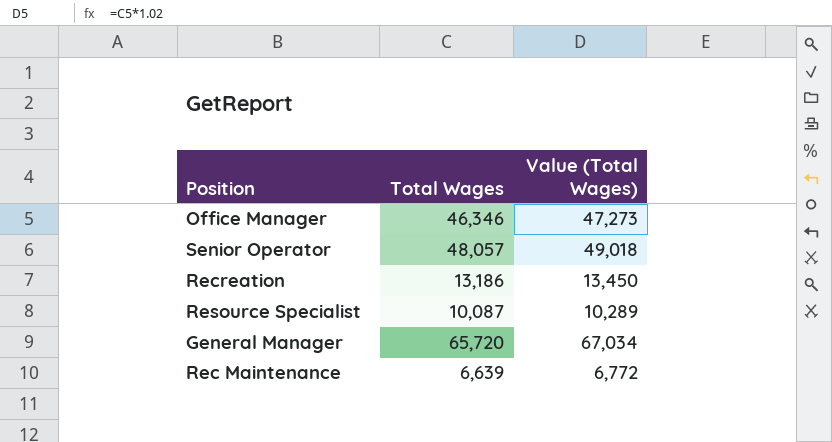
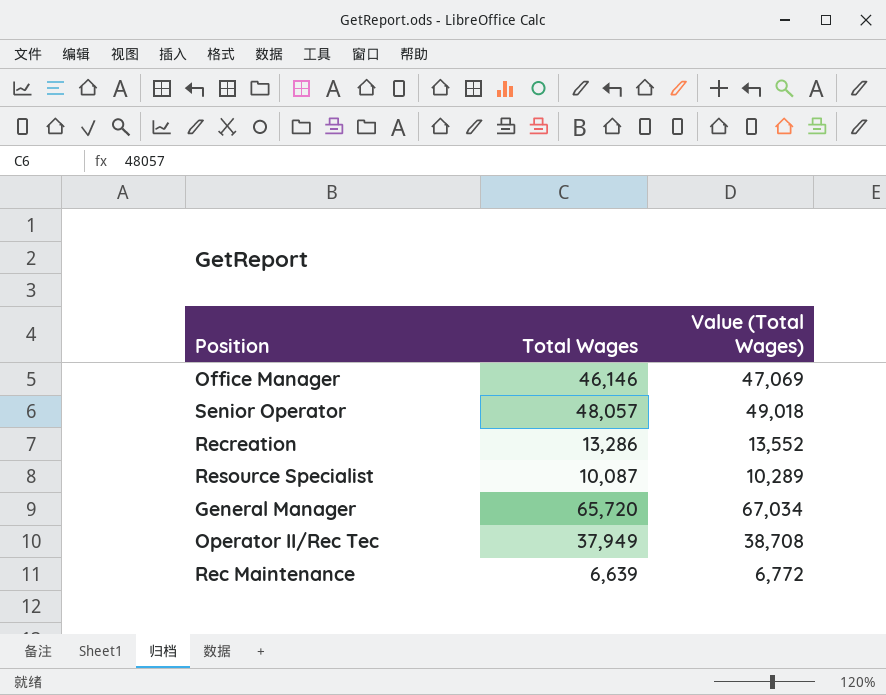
Office Manager | Total Wages: 46,346 -> 46,146
Office Manager | Value (Total Wages): 47,273 -> 47,069
Recreation | Total Wages: 13,186 -> 13,286
Recreation | Value (Total Wages): 13,450 -> 13,552
row Operator II/Rec Tec: none -> 37,949 | 38,708

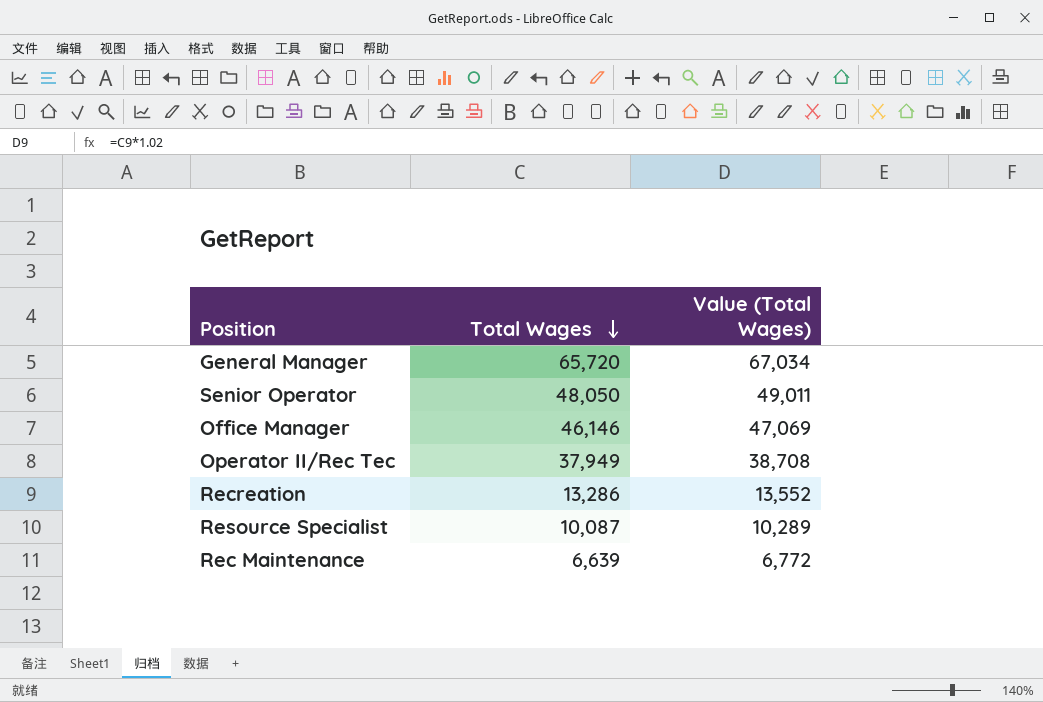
row order: none -> Total Wages descending
Senior Operator | Total Wages: 48,057 -> 48,050
Senior Operator | Value (Total Wages): 49,018 -> 49,011

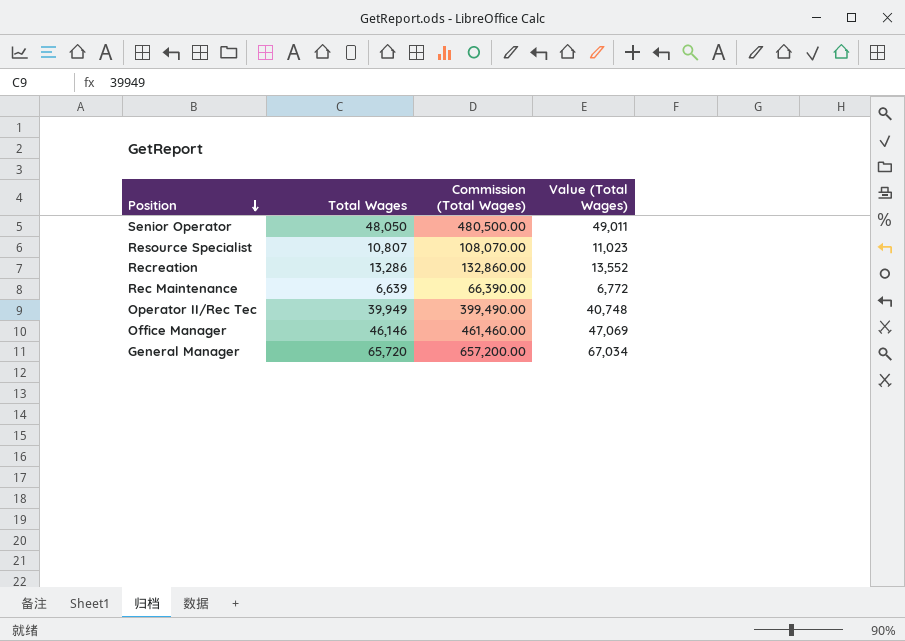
row order: Total Wages descending -> Position descending
column Commission (Total Wages) | formula: none -> [Total Wages] * 10
Resource Specialist | Total Wages: 10,087 -> 10,807
Resource Specialist | Value (Total Wages): 10,289 -> 11,023
Operator II/Rec Tec | Total Wages: 37,949 -> 39,949
Operator II/Rec Tec | Value (Total Wages): 38,708 -> 40,748

